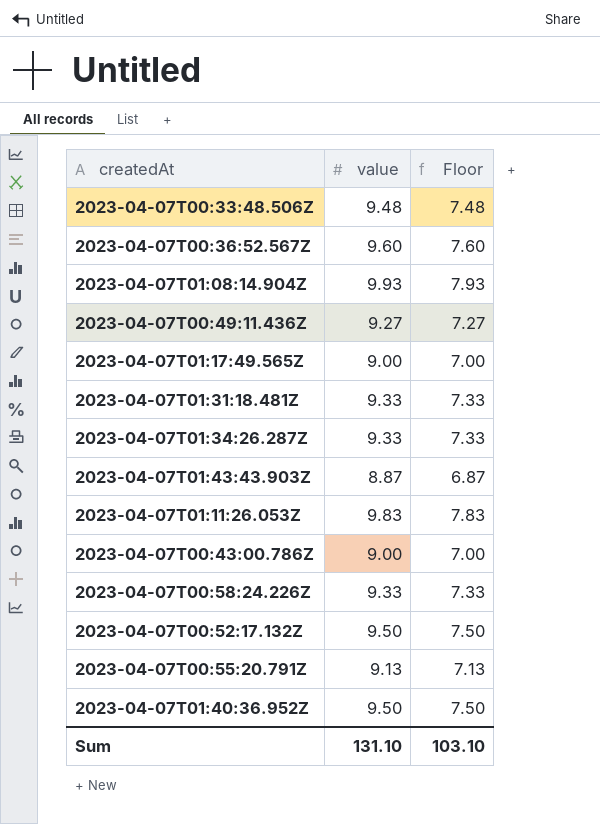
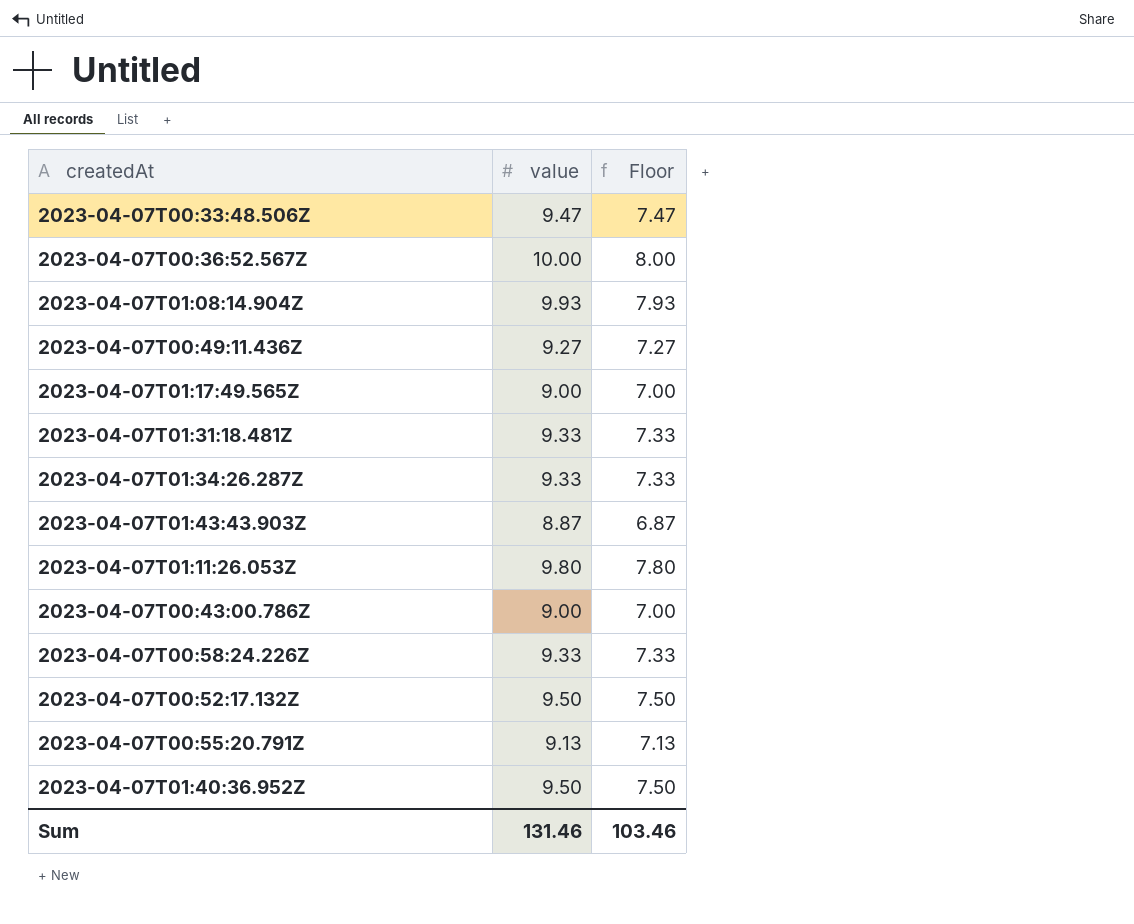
2023-04-07T00:33:48.506Z | value: 9.48 -> 9.47
2023-04-07T00:33:48.506Z | Floor: 7.48 -> 7.47
2023-04-07T00:36:52.567Z | value: 9.60 -> 10.00
2023-04-07T00:36:52.567Z | Floor: 7.60 -> 8.00
2023-04-07T01:11:26.053Z | value: 9.83 -> 9.80
2023-04-07T01:11:26.053Z | Floor: 7.83 -> 7.80
Sum | value: 131.10 -> 131.46
Sum | Floor: 103.10 -> 103.46

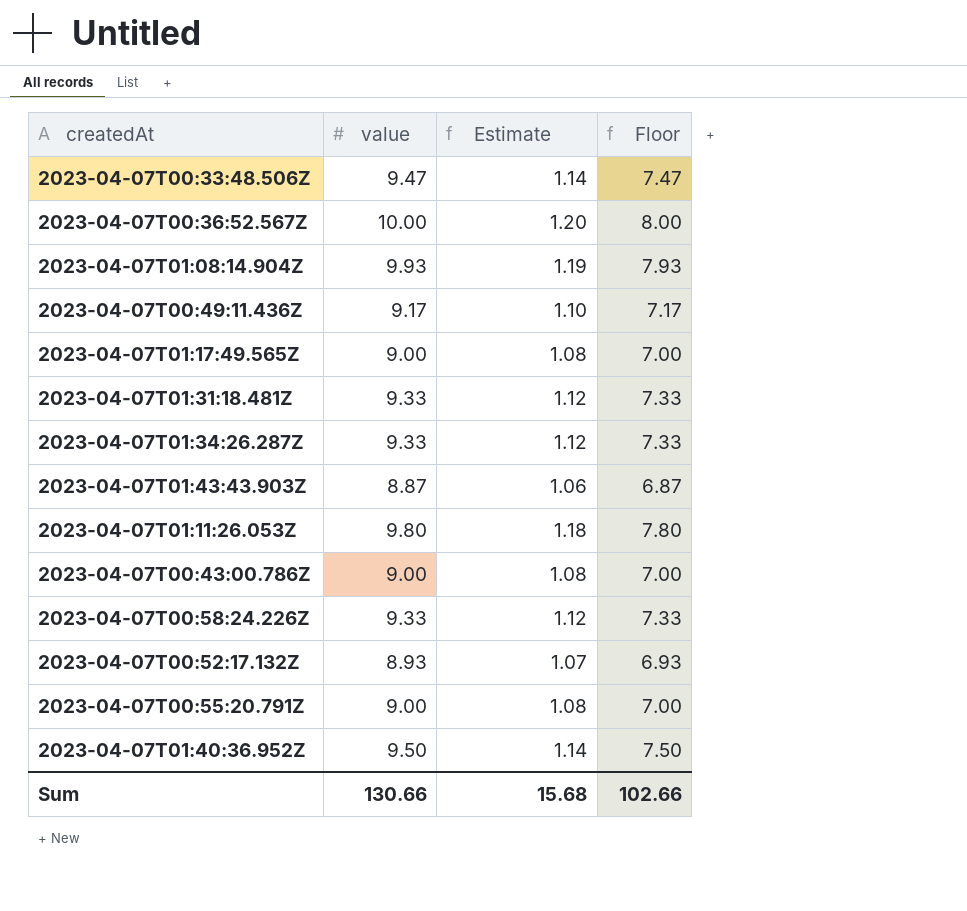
column Estimate | formula: none -> [value] * 0.12
2023-04-07T00:49:11.436Z | value: 9.27 -> 9.17
2023-04-07T00:49:11.436Z | Floor: 7.27 -> 7.17
2023-04-07T00:52:17.132Z | value: 9.50 -> 8.93
2023-04-07T00:52:17.132Z | Floor: 7.50 -> 6.93
2023-04-07T00:55:20.791Z | value: 9.13 -> 9.00
2023-04-07T00:55:20.791Z | Floor: 7.13 -> 7.00
Sum | value: 131.46 -> 130.66
Sum | Floor: 103.46 -> 102.66

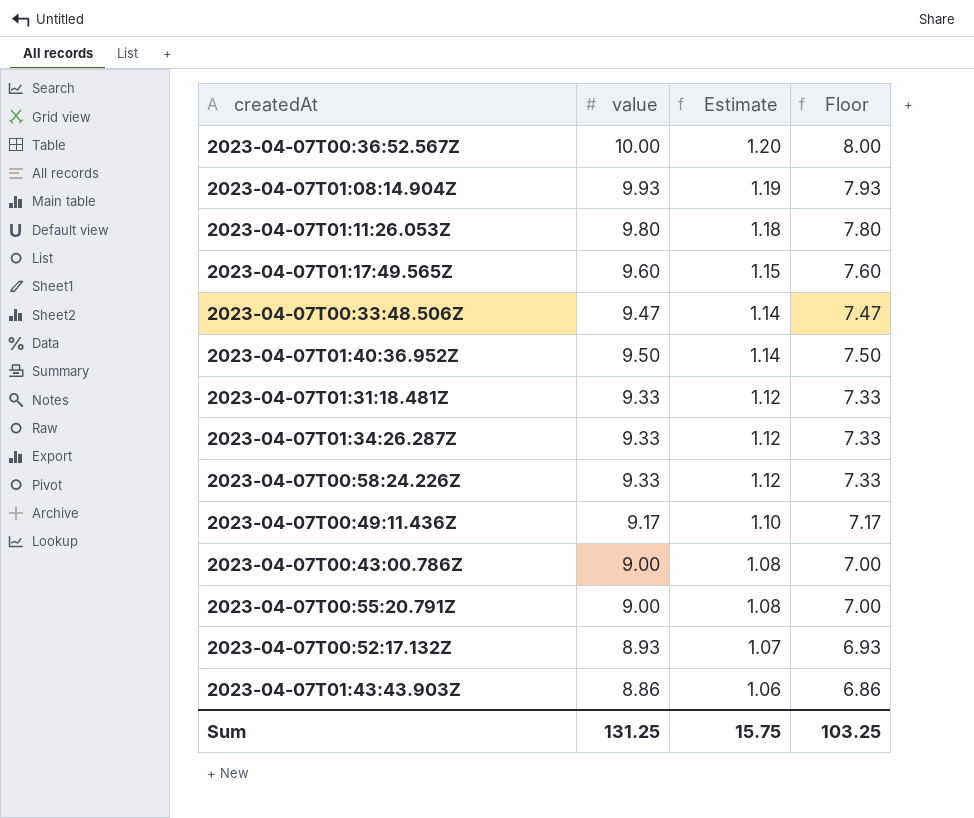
row order: none -> Estimate descending
2023-04-07T01:17:49.565Z | value: 9.00 -> 9.60
2023-04-07T01:17:49.565Z | Estimate: 1.08 -> 1.15
2023-04-07T01:17:49.565Z | Floor: 7.00 -> 7.60
2023-04-07T01:43:43.903Z | value: 8.87 -> 8.86
2023-04-07T01:43:43.903Z | Floor: 6.87 -> 6.86
Sum | value: 130.66 -> 131.25
Sum | Estimate: 15.68 -> 15.75
Sum | Floor: 102.66 -> 103.25

